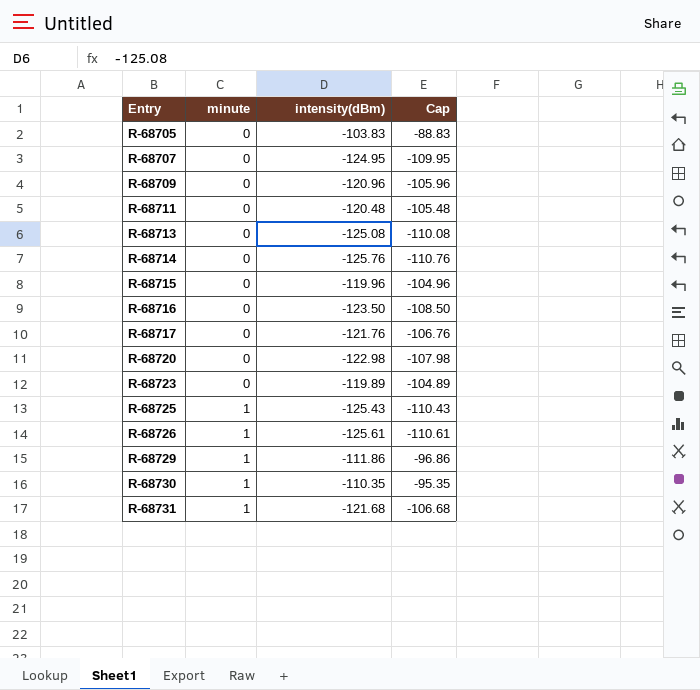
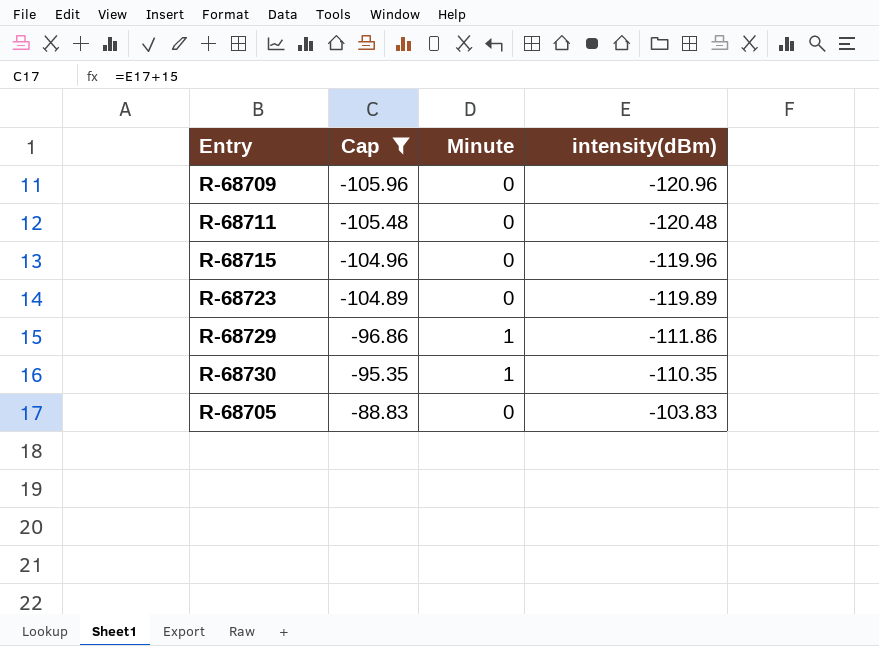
filter: none -> Cap >= -105.96
row order: Entry ascending -> Cap ascending
column Cap | position: 4 -> 2
column name: minute -> Minute

